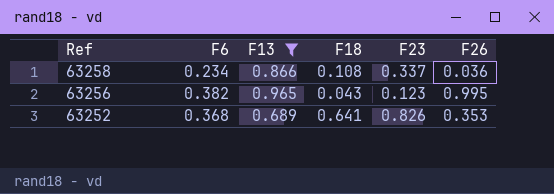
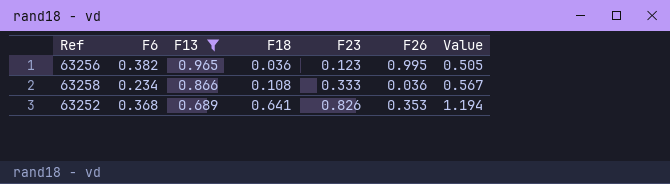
row order: Ref descending -> F13 descending
column Value | formula: none -> [F6] + [F23]
63256 | F18: 0.043 -> 0.036
63258 | F23: 0.337 -> 0.333

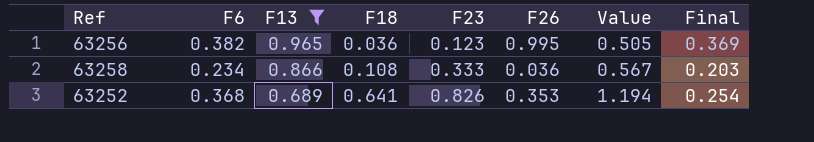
column Final | formula: none -> [F6] * [F13]

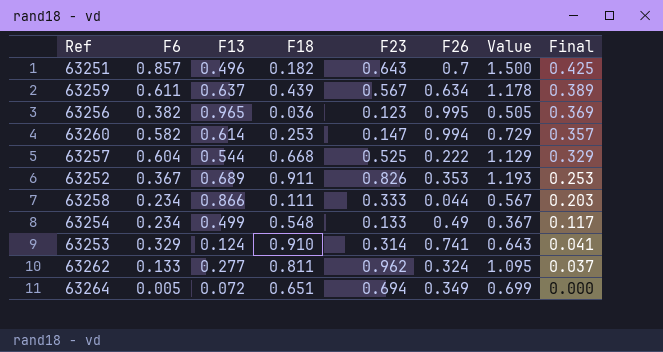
filter: F13 >= 0.689 -> none
row order: F13 descending -> Final descending
63252 | F6: 0.368 -> 0.367
63252 | F18: 0.641 -> 0.911
63252 | Value: 1.194 -> 1.193
63252 | Final: 0.254 -> 0.253
63258 | F18: 0.108 -> 0.111
63258 | F26: 0.036 -> 0.044

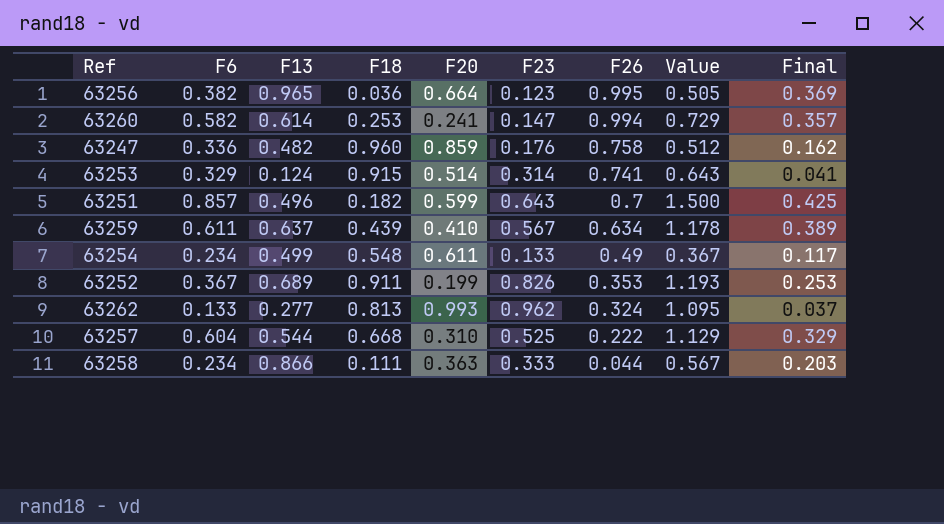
row order: Final descending -> F26 descending
column F20 | position: none -> 5
row 63264: 0.005 | 0.072 | 0.651 | 0.694 | 0.349 | 0.699 | 0.000 -> none
row 63247: none -> 0.336 | 0.482 | 0.960 | 0.859 | 0.176 | 0.758 | 0.512 | 0.162
63253 | F18: 0.910 -> 0.915
63262 | F18: 0.811 -> 0.813

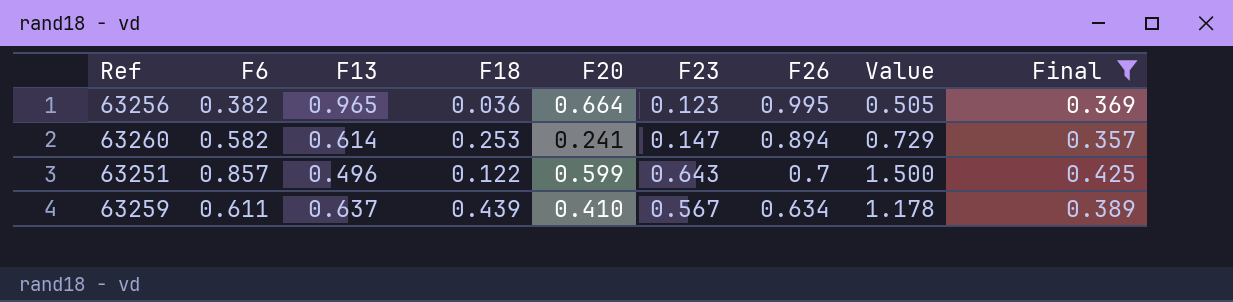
filter: none -> Final >= 0.357
63260 | F26: 0.994 -> 0.894
63251 | F18: 0.182 -> 0.122

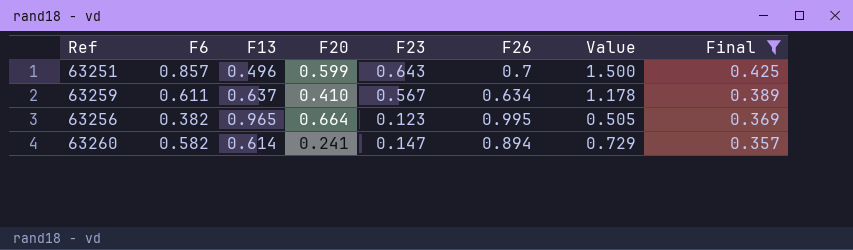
row order: F26 descending -> Final descending
column F18 | position: 4 -> none

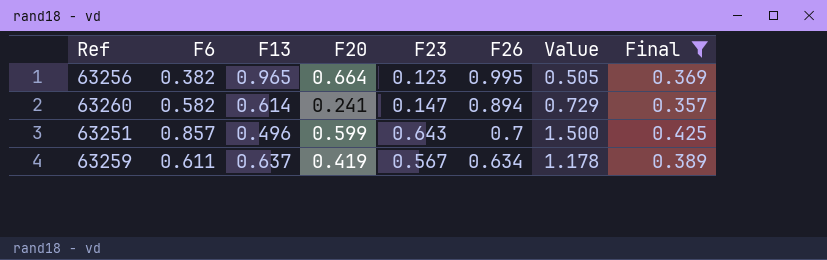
row order: Final descending -> F26 descending
63259 | F20: 0.410 -> 0.419

